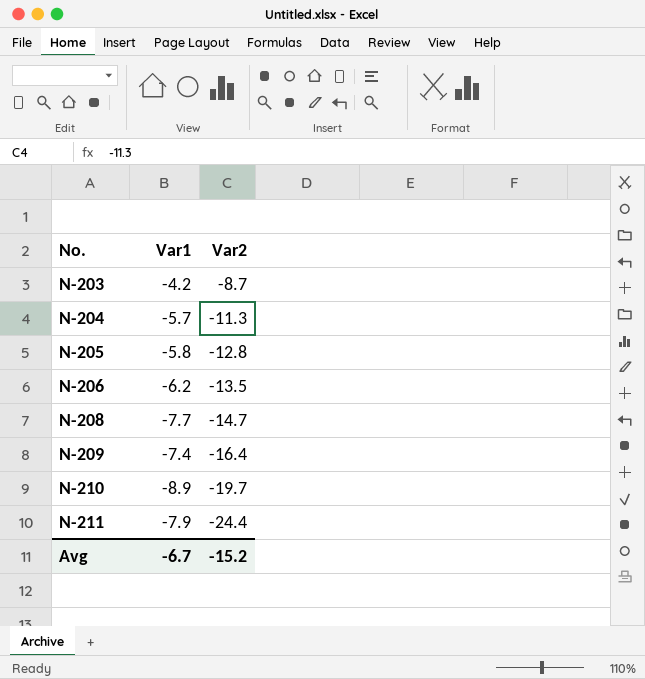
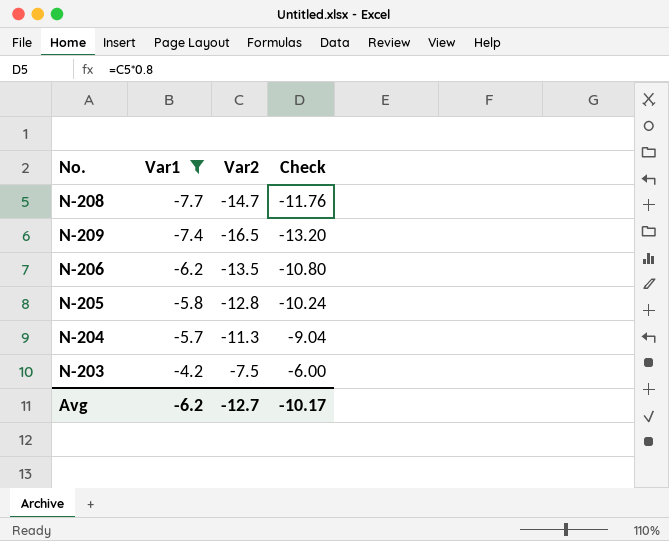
filter: none -> Var1 >= -7.7
row order: No. ascending -> Var1 ascending
column Check | formula: none -> [Var2] * 0.8
N-209 | Var2: -16.4 -> -16.5
N-203 | Var2: -8.7 -> -7.5
Avg | Var1: -6.7 -> -6.2
Avg | Var2: -15.2 -> -12.7

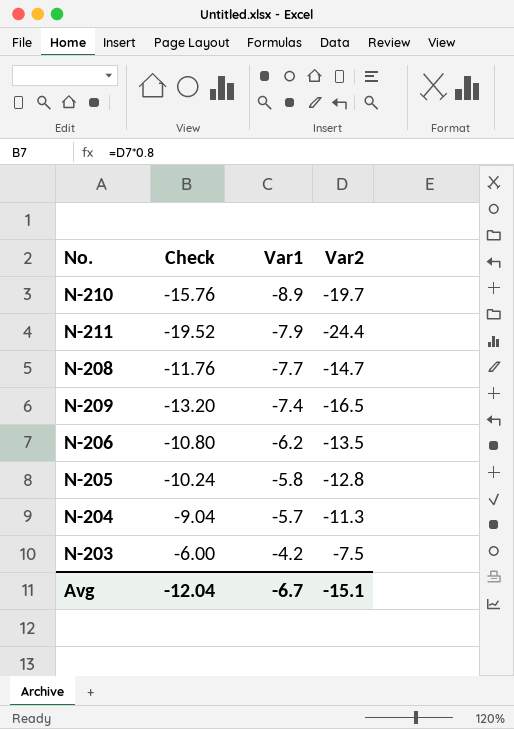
filter: Var1 >= -7.7 -> none
column Check | position: 4 -> 2
Avg | Check: -10.17 -> -12.04
Avg | Var1: -6.2 -> -6.7
Avg | Var2: -12.7 -> -15.1

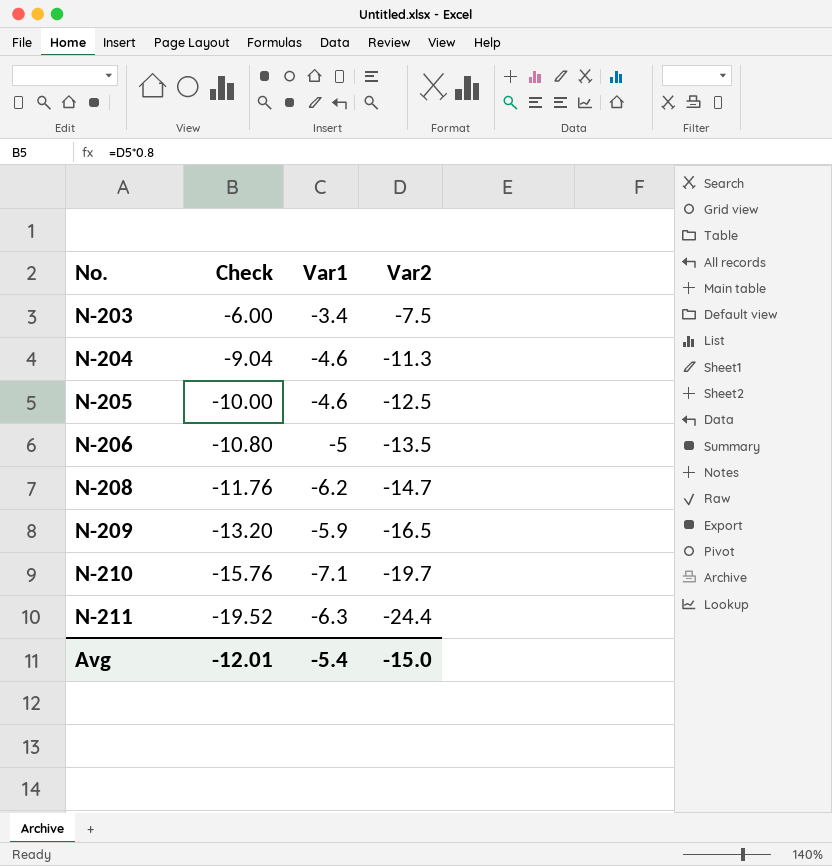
row order: Var1 ascending -> No. ascending
N-203 | Var1: -4.2 -> -3.4
N-204 | Var1: -5.7 -> -4.6
N-205 | Check: -10.24 -> -10.00
N-205 | Var1: -5.8 -> -4.6
N-205 | Var2: -12.8 -> -12.5
N-206 | Var1: -6.2 -> -5
N-208 | Var1: -7.7 -> -6.2
N-209 | Var1: -7.4 -> -5.9
N-210 | Var1: -8.9 -> -7.1
N-211 | Var1: -7.9 -> -6.3
Avg | Check: -12.04 -> -12.01
Avg | Var1: -6.7 -> -5.4
Avg | Var2: -15.1 -> -15.0

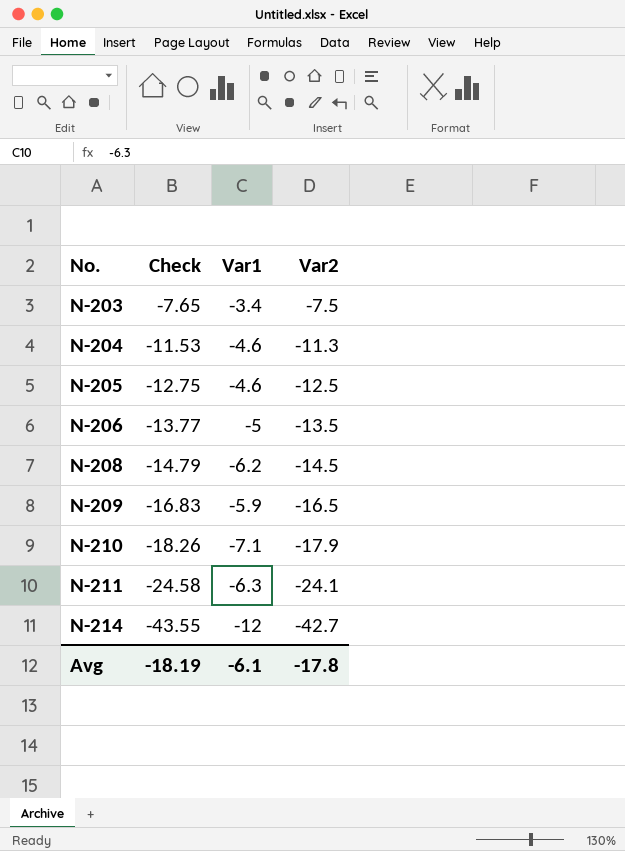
column Check | formula: [Var2] * 0.8 -> [Var2] * 1.02
N-208 | Var2: -14.7 -> -14.5
N-210 | Var2: -19.7 -> -17.9
N-211 | Var2: -24.4 -> -24.1
row N-214: none -> -43.55 | -12 | -42.7
Avg | Check: -12.01 -> -18.19
Avg | Var1: -5.4 -> -6.1
Avg | Var2: -15.0 -> -17.8

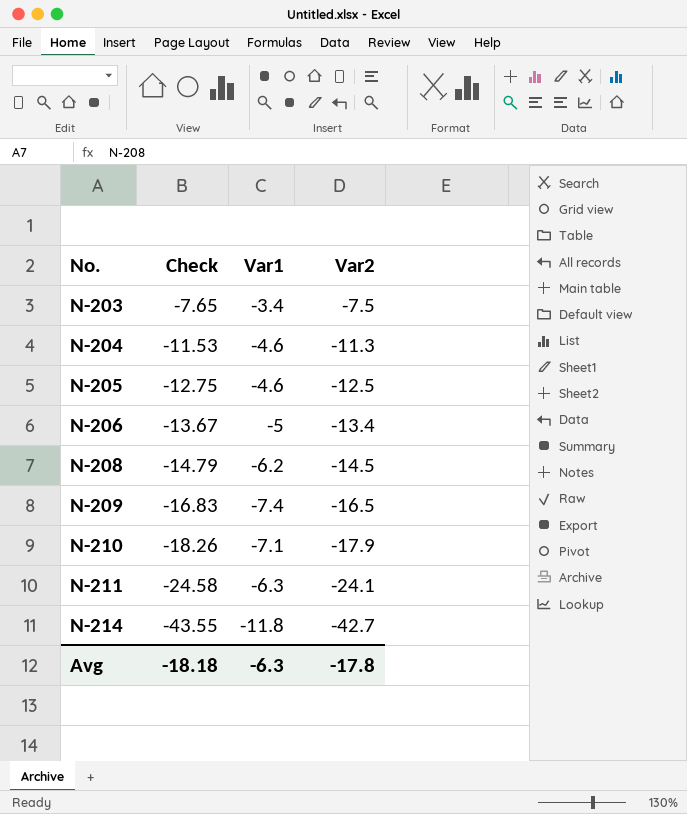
N-206 | Check: -13.77 -> -13.67
N-206 | Var2: -13.5 -> -13.4
N-209 | Var1: -5.9 -> -7.4
N-214 | Var1: -12 -> -11.8
Avg | Check: -18.19 -> -18.18
Avg | Var1: -6.1 -> -6.3

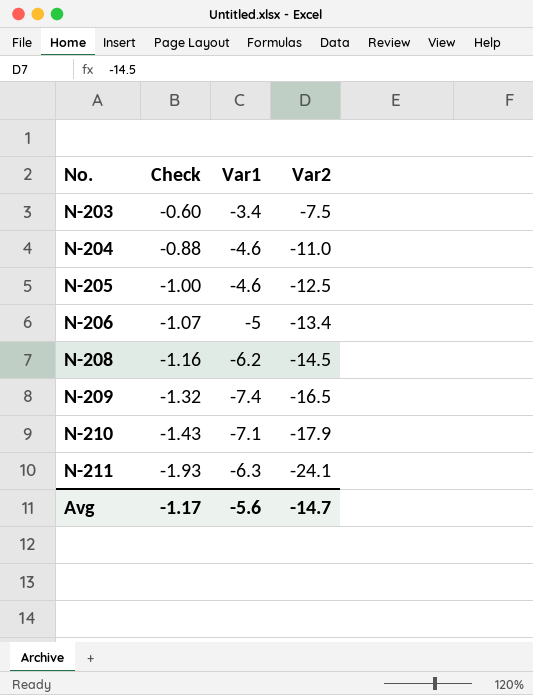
column Check | formula: [Var2] * 1.02 -> [Var2] * 0.08
row N-214: -43.55 | -11.8 | -42.7 -> none
N-204 | Var2: -11.3 -> -11.0
Avg | Check: -18.18 -> -1.17
Avg | Var1: -6.3 -> -5.6
Avg | Var2: -17.8 -> -14.7

